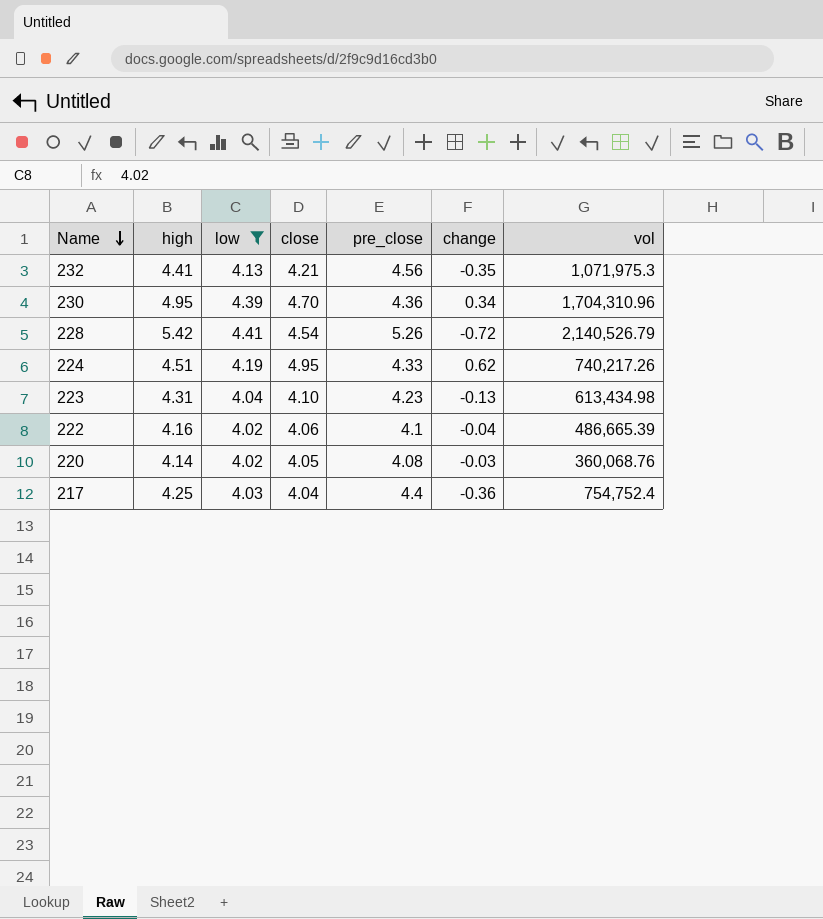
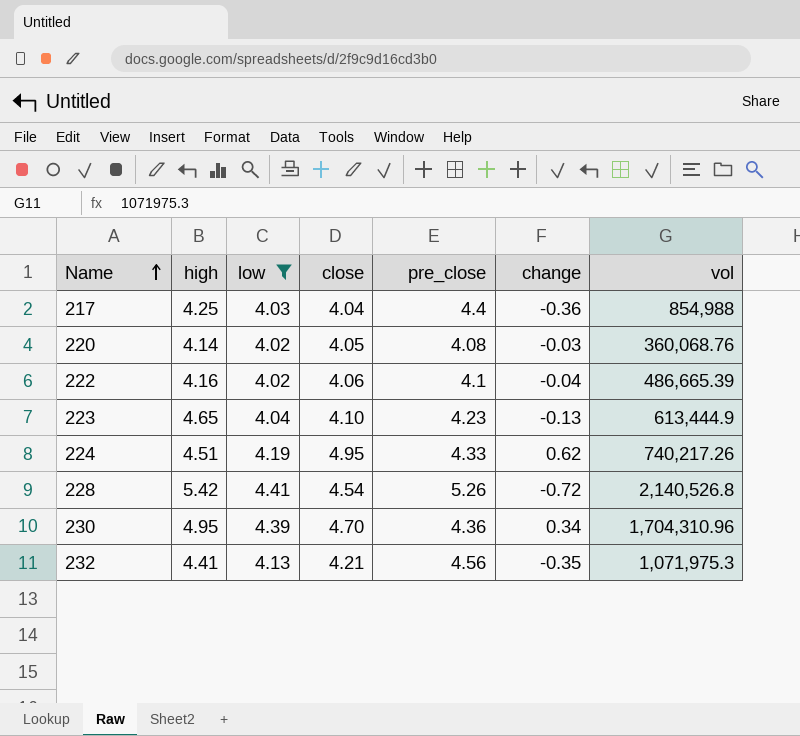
row order: Name descending -> Name ascending
217 | vol: 754,752.4 -> 854,988
223 | high: 4.31 -> 4.65
223 | vol: 613,434.98 -> 613,444.9
228 | vol: 2,140,526.79 -> 2,140,526.8

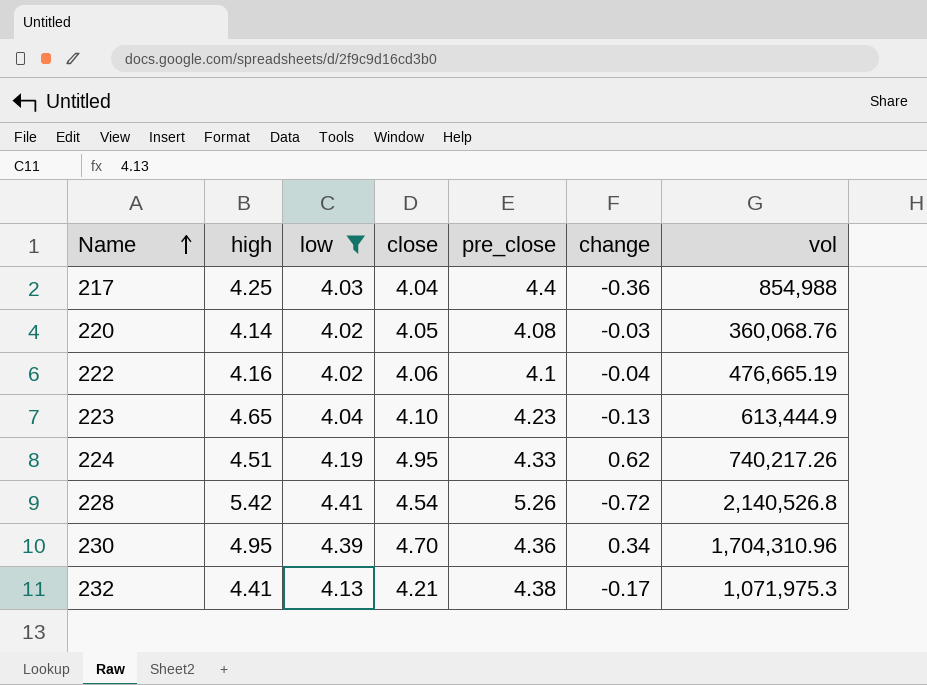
222 | vol: 486,665.39 -> 476,665.19
232 | pre_close: 4.56 -> 4.38
232 | change: -0.35 -> -0.17

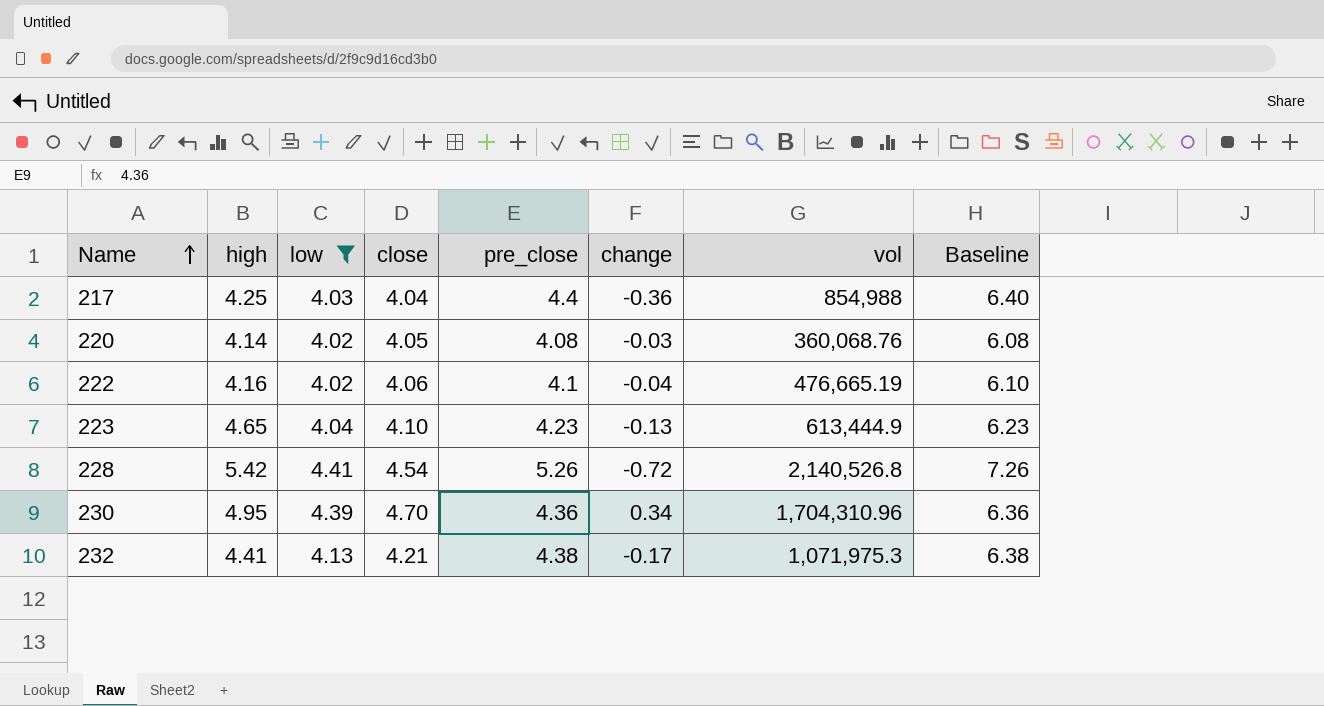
column Baseline | formula: none -> [pre_close] + 2
row 224: 4.51 | 4.19 | 4.95 | 4.33 | 0.62 | 740,217.26 -> none

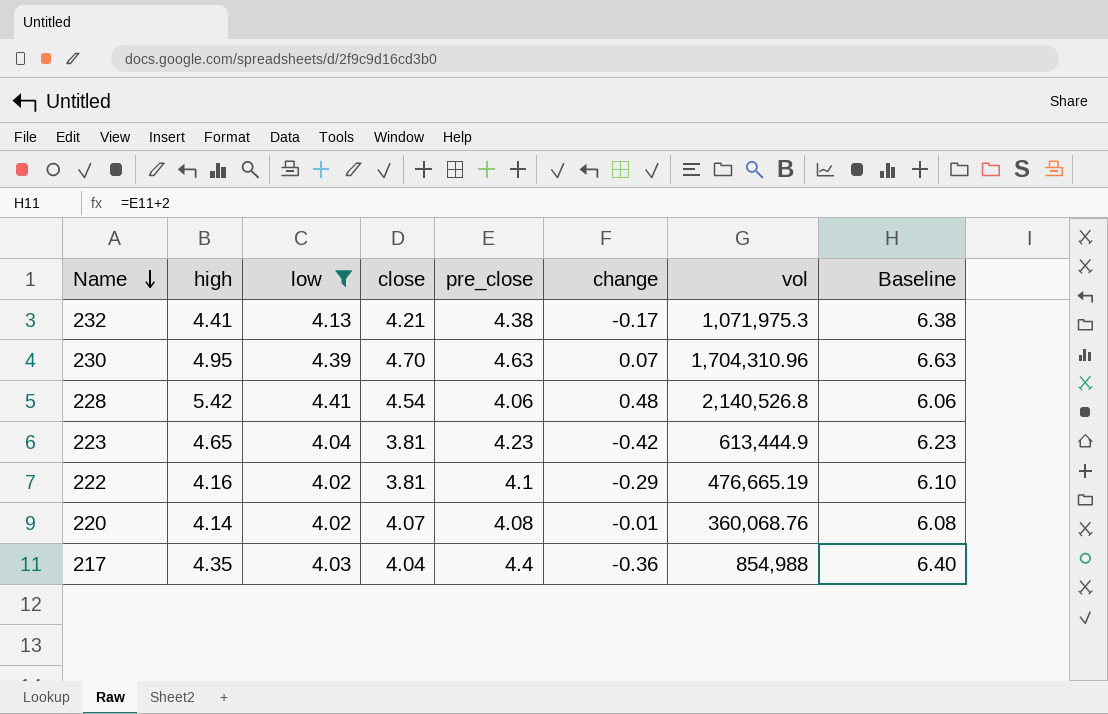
row order: Name ascending -> Name descending
230 | pre_close: 4.36 -> 4.63
230 | change: 0.34 -> 0.07
230 | Baseline: 6.36 -> 6.63
228 | pre_close: 5.26 -> 4.06
228 | change: -0.72 -> 0.48
228 | Baseline: 7.26 -> 6.06
223 | close: 4.10 -> 3.81
223 | change: -0.13 -> -0.42
222 | close: 4.06 -> 3.81
222 | change: -0.04 -> -0.29
220 | close: 4.05 -> 4.07
220 | change: -0.03 -> -0.01
217 | high: 4.25 -> 4.35

